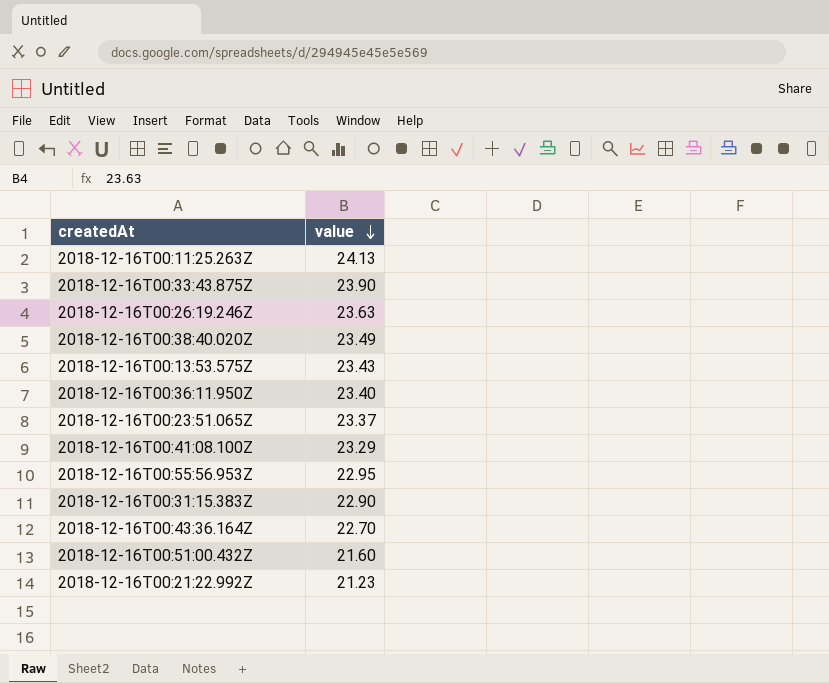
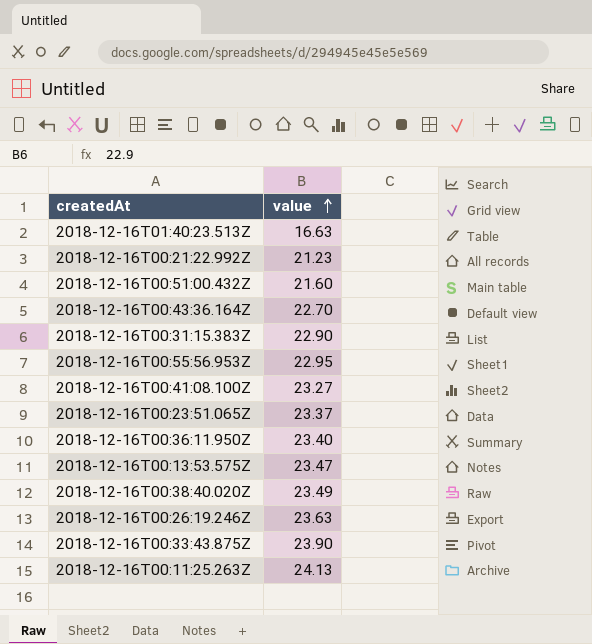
row order: value descending -> value ascending
row 2018-12-16T01:40:23.513Z: none -> 16.63
2018-12-16T00:41:08.100Z | value: 23.29 -> 23.27
2018-12-16T00:13:53.575Z | value: 23.43 -> 23.47

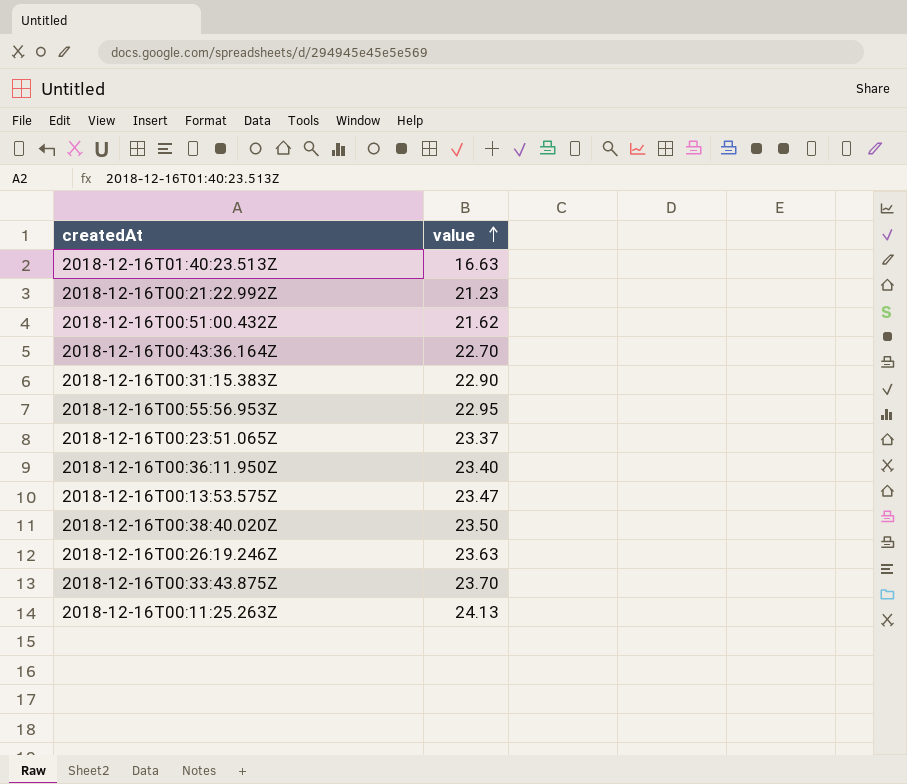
row 2018-12-16T00:41:08.100Z: 23.27 -> none
2018-12-16T00:51:00.432Z | value: 21.60 -> 21.62
2018-12-16T00:38:40.020Z | value: 23.49 -> 23.50
2018-12-16T00:33:43.875Z | value: 23.90 -> 23.70

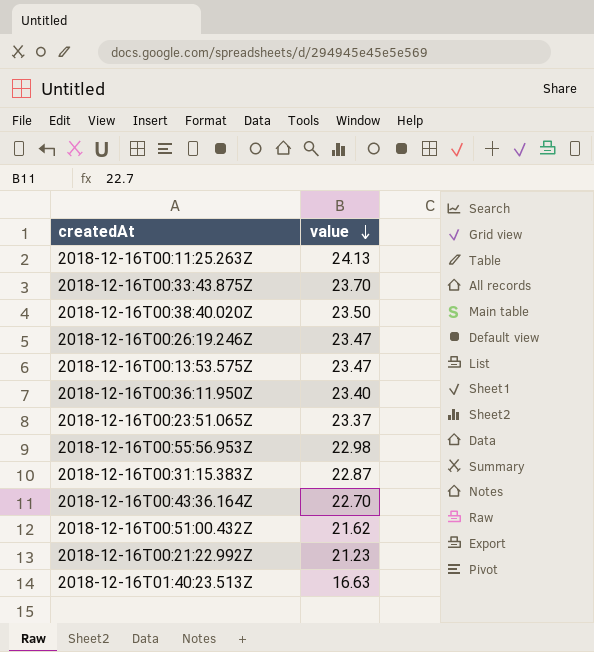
row order: value ascending -> value descending
2018-12-16T00:26:19.246Z | value: 23.63 -> 23.47
2018-12-16T00:55:56.953Z | value: 22.95 -> 22.98
2018-12-16T00:31:15.383Z | value: 22.90 -> 22.87

